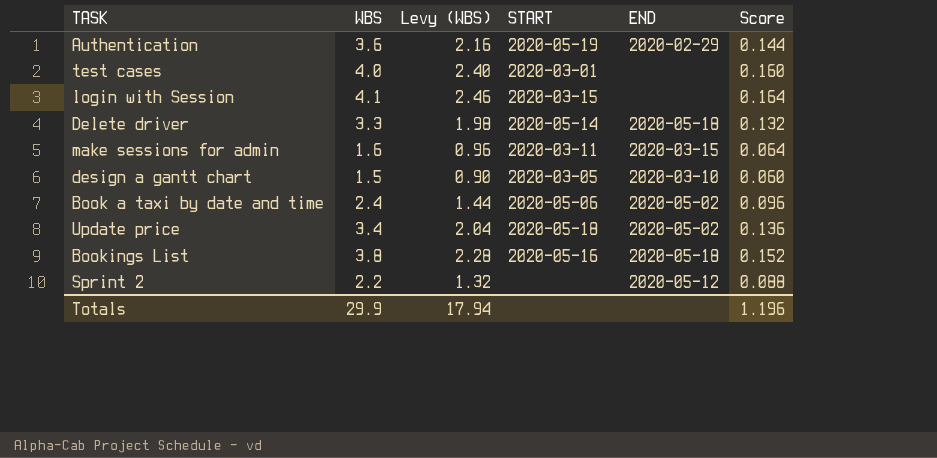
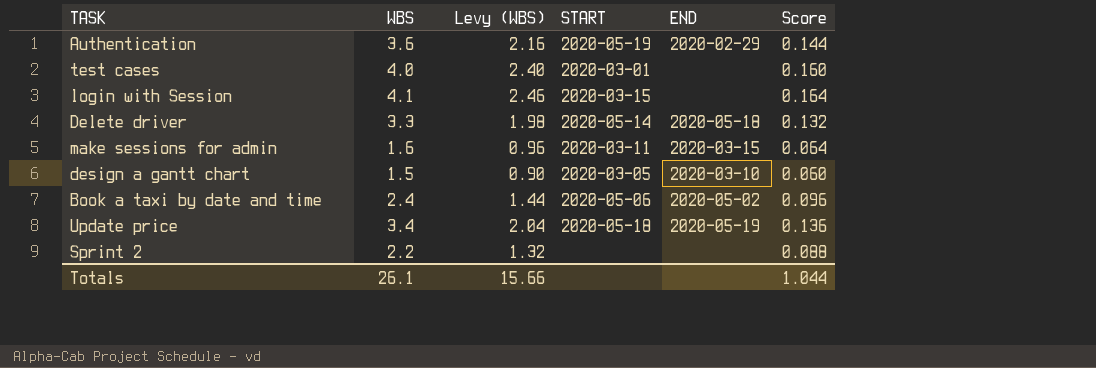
row Bookings List: 3.8 | 2.28 | 2020-05-16 | 2020-05-18 | 0.152 -> none
Update price | END: 2020-05-02 -> 2020-05-19
Sprint 2 | END: 2020-05-12 -> none
Totals | WBS: 29.9 -> 26.1
Totals | Levy (WBS): 17.94 -> 15.66
Totals | Score: 1.196 -> 1.044

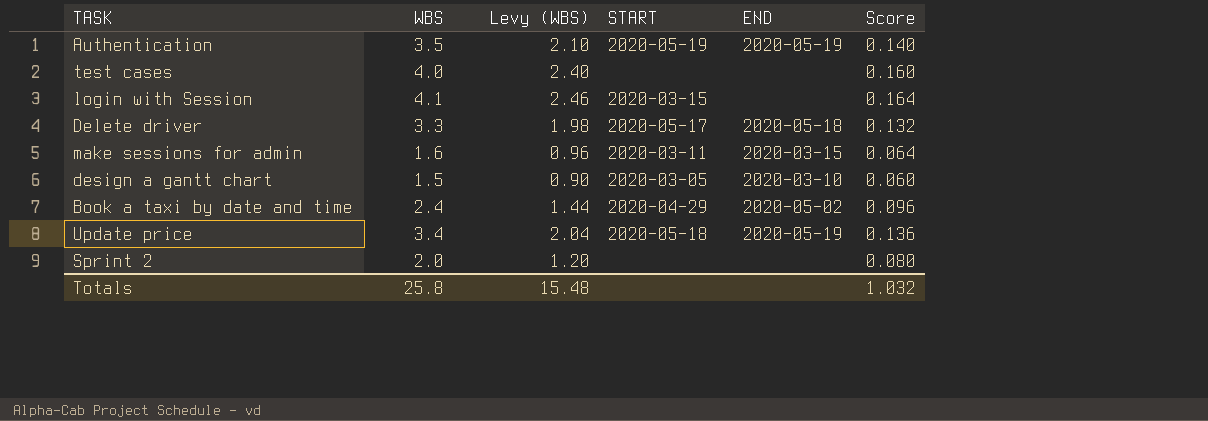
Authentication | WBS: 3.6 -> 3.5
Authentication | Levy (WBS): 2.16 -> 2.10
Authentication | END: 2020-02-29 -> 2020-05-19
Authentication | Score: 0.144 -> 0.140
test cases | START: 2020-03-01 -> none
Delete driver | START: 2020-05-14 -> 2020-05-17
Book a taxi by date and time | START: 2020-05-06 -> 2020-04-29
Sprint 2 | WBS: 2.2 -> 2.0
Sprint 2 | Levy (WBS): 1.32 -> 1.20
Sprint 2 | Score: 0.088 -> 0.080
Totals | WBS: 26.1 -> 25.8
Totals | Levy (WBS): 15.66 -> 15.48
Totals | Score: 1.044 -> 1.032

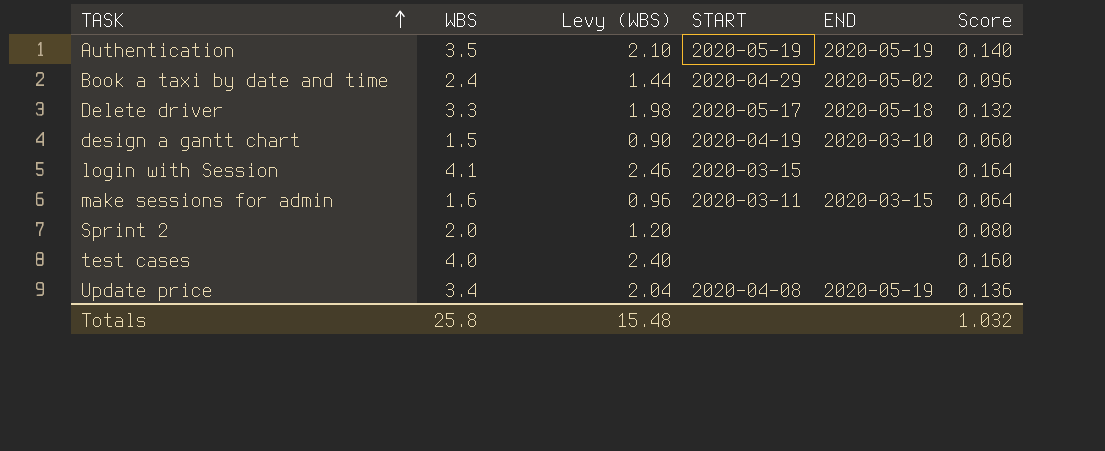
row order: none -> TASK ascending
design a gantt chart | START: 2020-03-05 -> 2020-04-19
Update price | START: 2020-05-18 -> 2020-04-08

